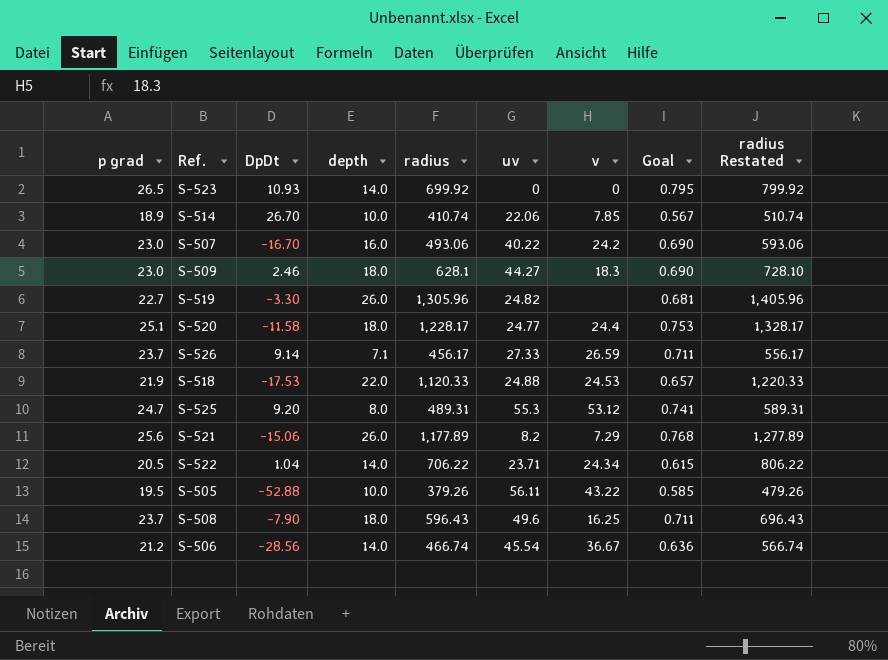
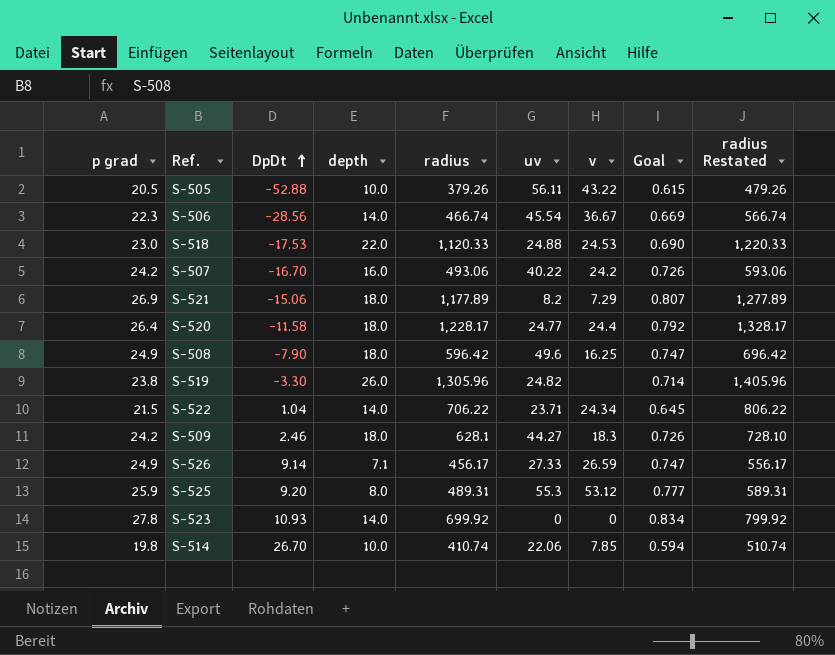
row order: none -> DpDt ascending
S-505 | p grad: 19.5 -> 20.5
S-505 | Goal: 0.585 -> 0.615
S-506 | p grad: 21.2 -> 22.3
S-506 | Goal: 0.636 -> 0.669
S-518 | p grad: 21.9 -> 23.0
S-518 | Goal: 0.657 -> 0.690
S-507 | p grad: 23.0 -> 24.2
S-507 | Goal: 0.690 -> 0.726
S-521 | p grad: 25.6 -> 26.9
S-521 | depth: 26.0 -> 18.0
S-521 | Goal: 0.768 -> 0.807
S-520 | p grad: 25.1 -> 26.4
S-520 | Goal: 0.753 -> 0.792
S-508 | p grad: 23.7 -> 24.9
S-508 | radius: 596.43 -> 596.42
S-508 | Goal: 0.711 -> 0.747
S-508 | radius Restated: 696.43 -> 696.42
S-519 | p grad: 22.7 -> 23.8
S-519 | Goal: 0.681 -> 0.714
S-522 | p grad: 20.5 -> 21.5
S-522 | Goal: 0.615 -> 0.645
S-509 | p grad: 23.0 -> 24.2
S-509 | Goal: 0.690 -> 0.726
S-526 | p grad: 23.7 -> 24.9
S-526 | Goal: 0.711 -> 0.747
S-525 | p grad: 24.7 -> 25.9
S-525 | Goal: 0.741 -> 0.777
S-523 | p grad: 26.5 -> 27.8
S-523 | Goal: 0.795 -> 0.834
S-514 | p grad: 18.9 -> 19.8
S-514 | Goal: 0.567 -> 0.594

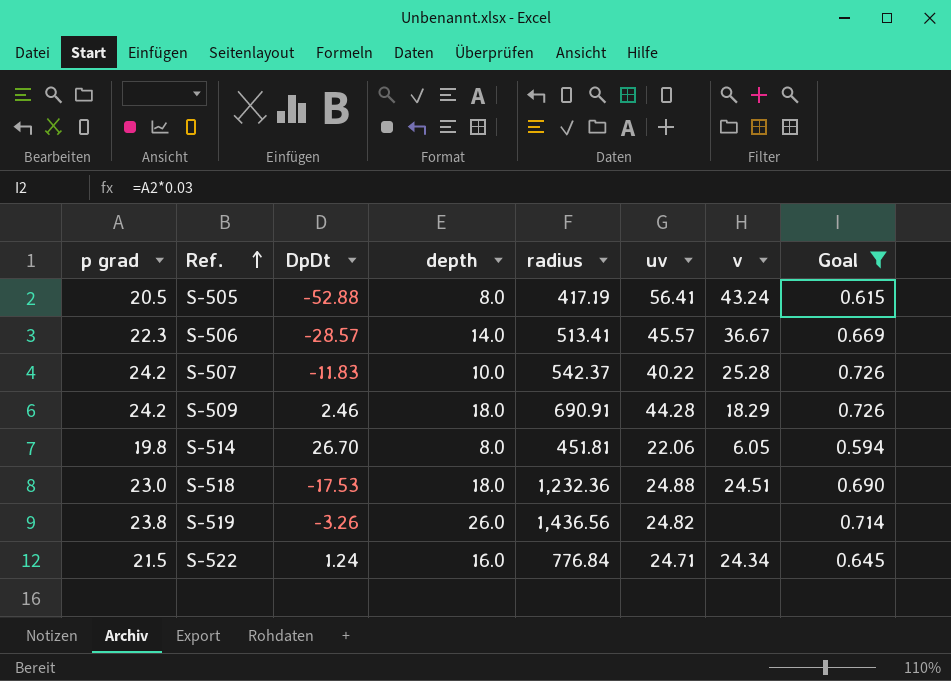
filter: none -> Goal <= 0.726
row order: DpDt ascending -> Ref. ascending
column radius Restated | formula: [radius] + 100 -> none
S-505 | depth: 10.0 -> 8.0
S-505 | radius: 379.26 -> 417.19
S-505 | uv: 56.11 -> 56.41
S-505 | v: 43.22 -> 43.24
S-506 | DpDt: -28.56 -> -28.57
S-506 | radius: 466.74 -> 513.41
S-506 | uv: 45.54 -> 45.57
S-507 | DpDt: -16.70 -> -11.83
S-507 | depth: 16.0 -> 10.0
S-507 | radius: 493.06 -> 542.37
S-507 | v: 24.2 -> 25.28
S-509 | radius: 628.1 -> 690.91
S-509 | uv: 44.27 -> 44.28
S-509 | v: 18.3 -> 18.29
S-514 | depth: 10.0 -> 8.0
S-514 | radius: 410.74 -> 451.81
S-514 | v: 7.85 -> 6.05
S-518 | depth: 22.0 -> 18.0
S-518 | radius: 1,120.33 -> 1,232.36
S-518 | v: 24.53 -> 24.51
S-519 | DpDt: -3.30 -> -3.26
S-519 | radius: 1,305.96 -> 1,436.56
S-522 | DpDt: 1.04 -> 1.24
S-522 | depth: 14.0 -> 16.0
S-522 | radius: 706.22 -> 776.84
S-522 | uv: 23.71 -> 24.71

